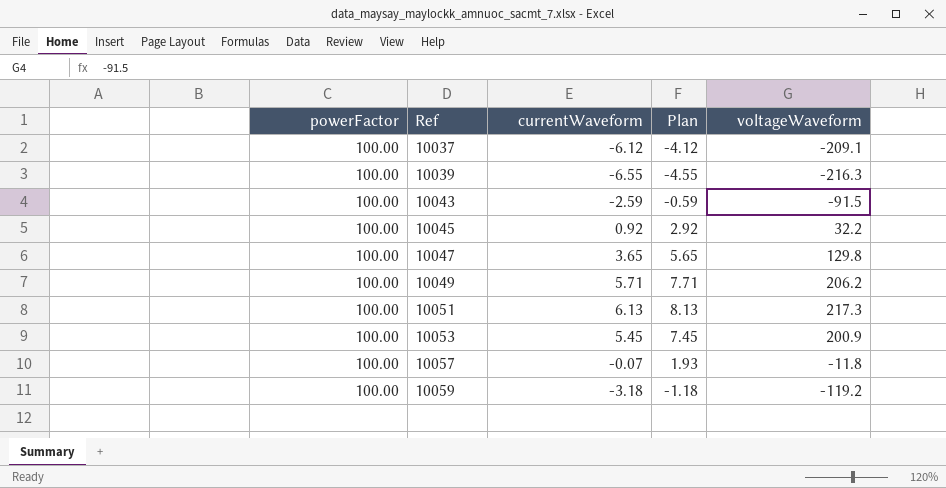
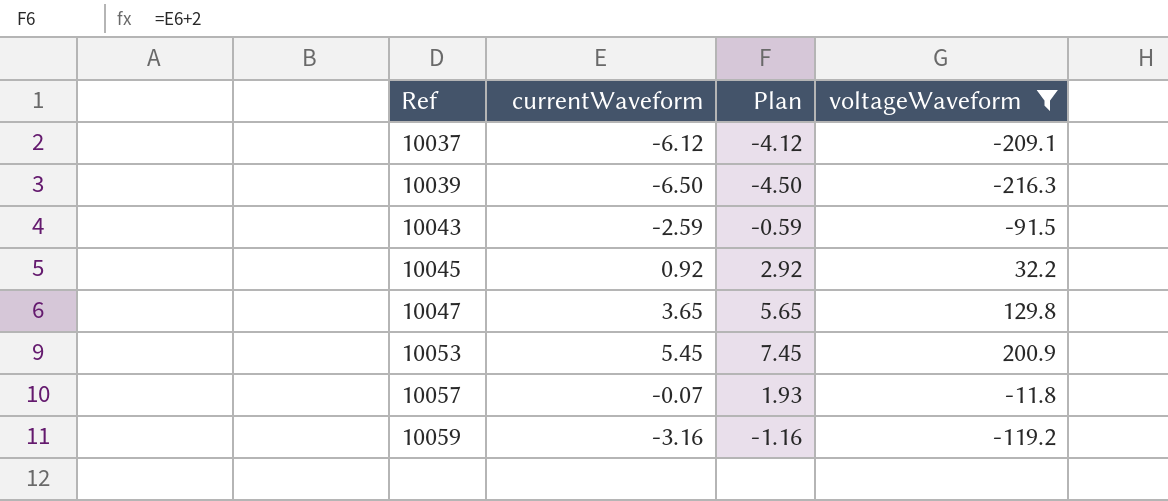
filter: none -> voltageWaveform <= 200.9
column powerFactor | position: 1 -> none
10039 | currentWaveform: -6.55 -> -6.50
10039 | Plan: -4.55 -> -4.50
10059 | currentWaveform: -3.18 -> -3.16
10059 | Plan: -1.18 -> -1.16

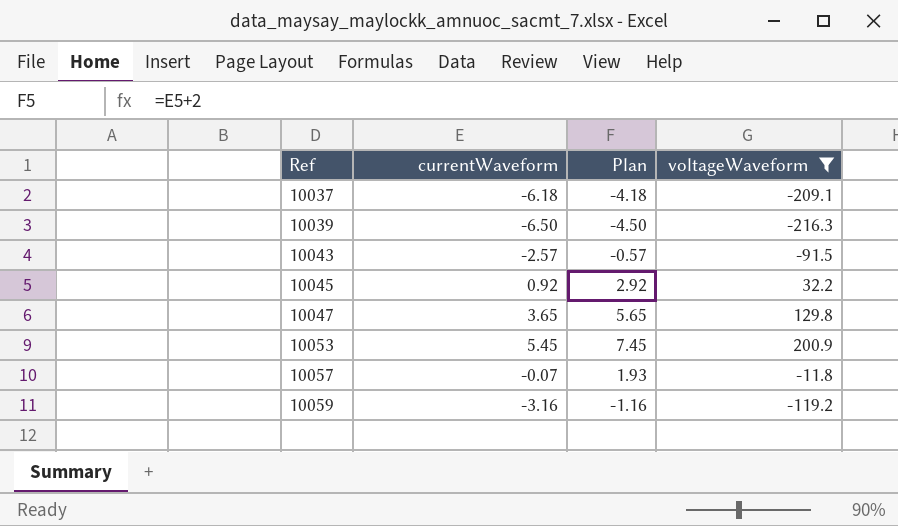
10037 | currentWaveform: -6.12 -> -6.18
10037 | Plan: -4.12 -> -4.18
10043 | currentWaveform: -2.59 -> -2.57
10043 | Plan: -0.59 -> -0.57

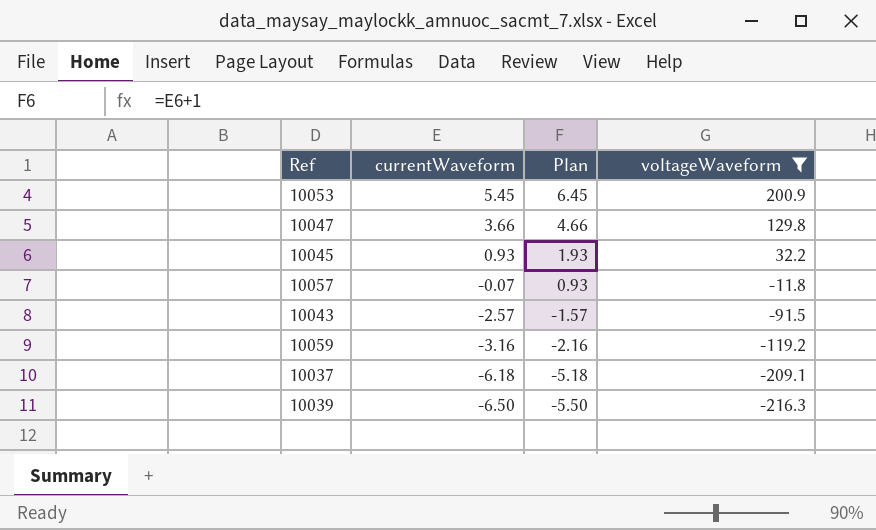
row order: Ref ascending -> currentWaveform descending
column Plan | formula: [currentWaveform] + 2 -> [currentWaveform] + 1
10047 | currentWaveform: 3.65 -> 3.66
10045 | currentWaveform: 0.92 -> 0.93

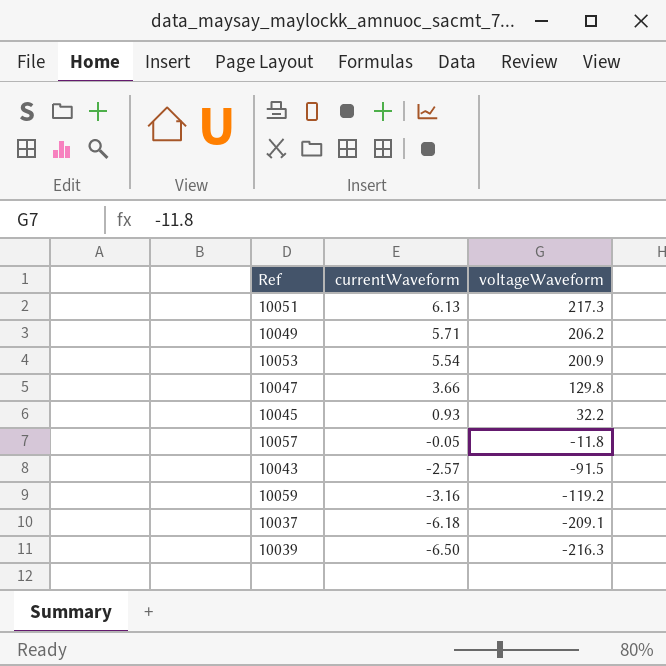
filter: voltageWaveform <= 200.9 -> none
column Plan | formula: [currentWaveform] + 1 -> none
10053 | currentWaveform: 5.45 -> 5.54
10057 | currentWaveform: -0.07 -> -0.05

